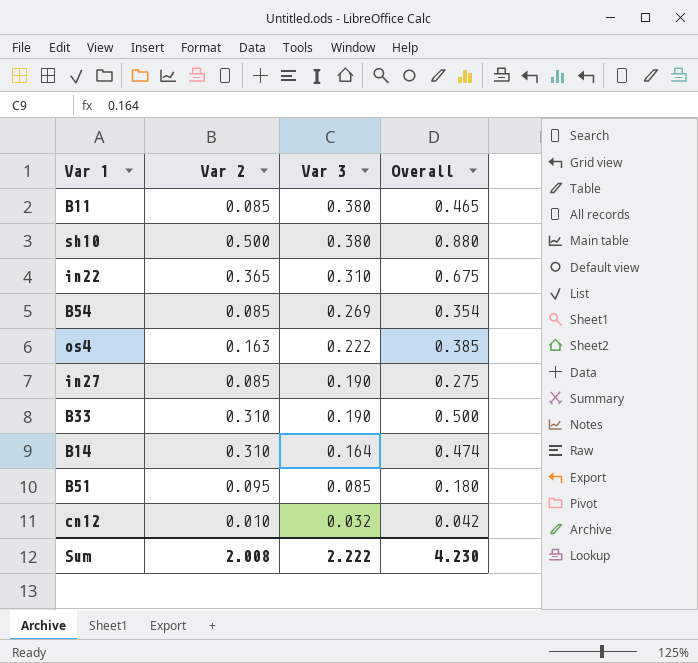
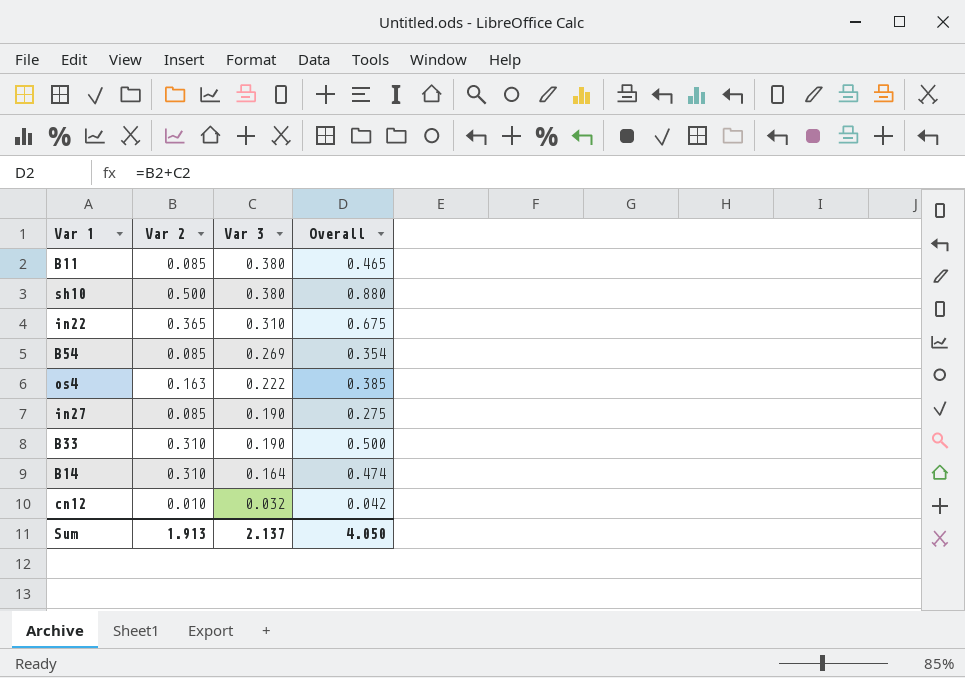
row B51: 0.095 | 0.085 | 0.180 -> none
Sum | Var 2: 2.008 -> 1.913
Sum | Var 3: 2.222 -> 2.137
Sum | Overall: 4.230 -> 4.050

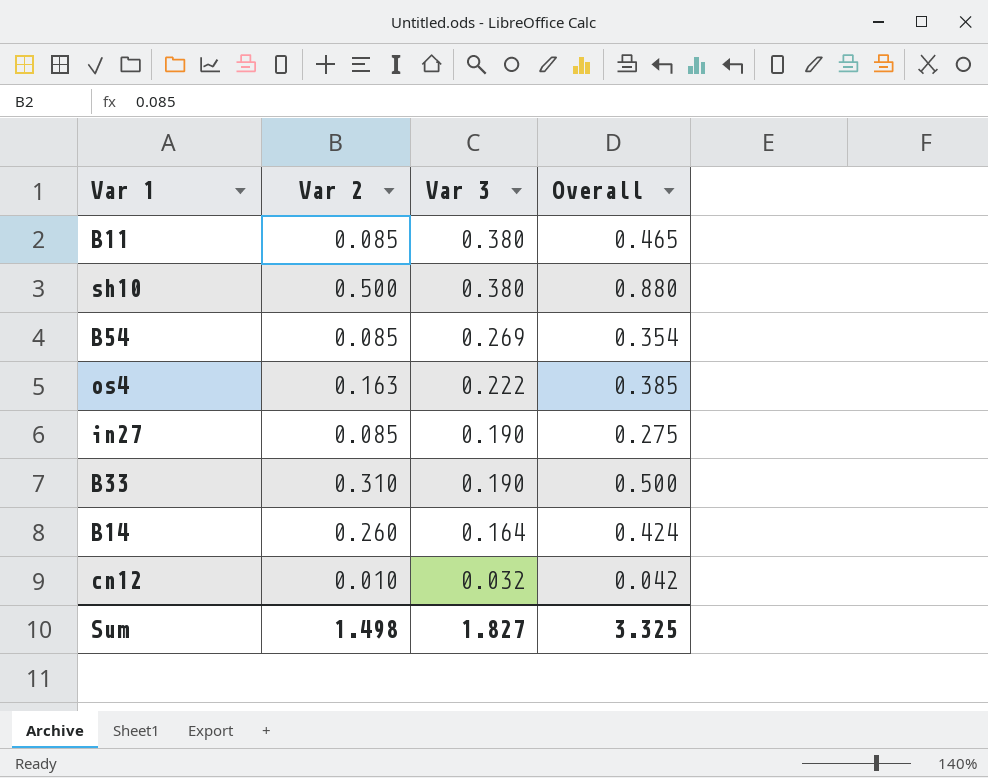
row in22: 0.365 | 0.310 | 0.675 -> none
B14 | Var 2: 0.310 -> 0.260
B14 | Overall: 0.474 -> 0.424
Sum | Var 2: 1.913 -> 1.498
Sum | Var 3: 2.137 -> 1.827
Sum | Overall: 4.050 -> 3.325

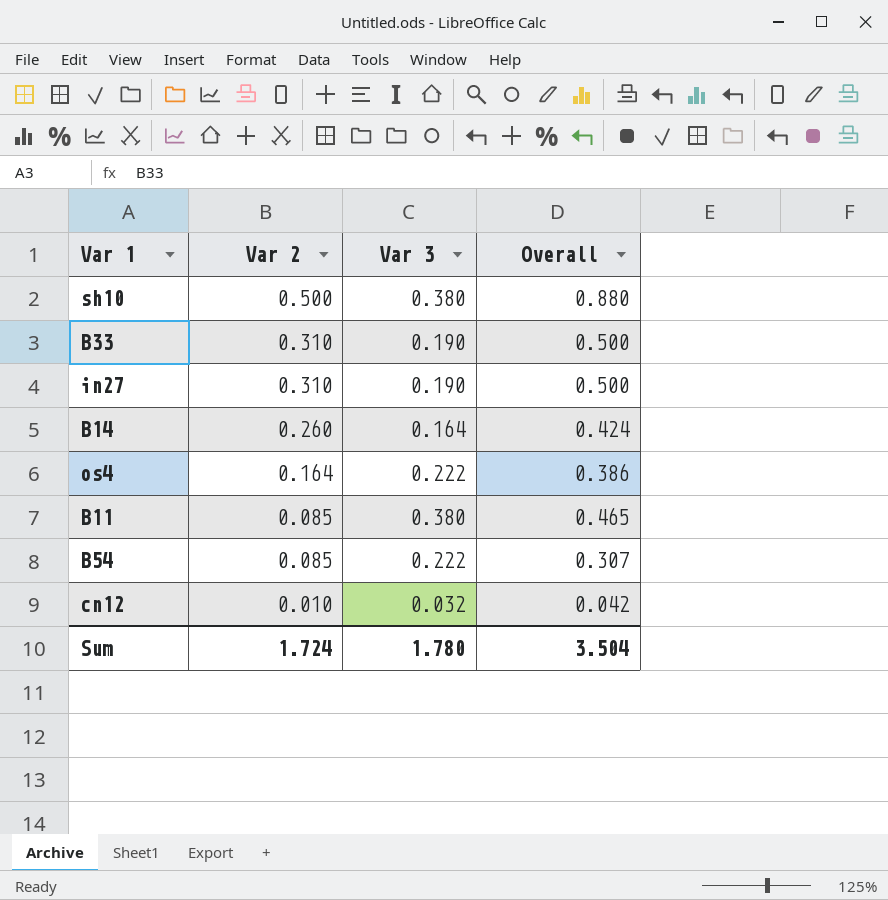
row order: Var 3 descending -> Var 2 descending
in27 | Var 2: 0.085 -> 0.310
in27 | Overall: 0.275 -> 0.500
os4 | Var 2: 0.163 -> 0.164
os4 | Overall: 0.385 -> 0.386
B54 | Var 3: 0.269 -> 0.222
B54 | Overall: 0.354 -> 0.307
Sum | Var 2: 1.498 -> 1.724
Sum | Var 3: 1.827 -> 1.780
Sum | Overall: 3.325 -> 3.504

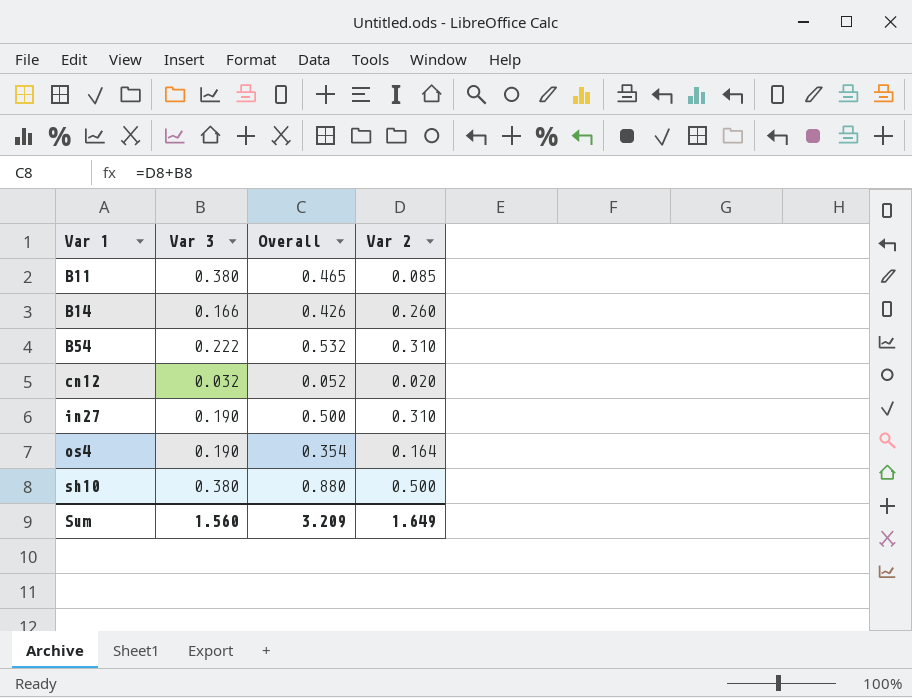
row order: Var 2 descending -> Var 1 ascending
column Var 2 | position: 2 -> 4
row B33: 0.310 | 0.190 | 0.500 -> none
B14 | Var 3: 0.164 -> 0.166
B14 | Overall: 0.424 -> 0.426
B54 | Overall: 0.307 -> 0.532
B54 | Var 2: 0.085 -> 0.310
cn12 | Overall: 0.042 -> 0.052
cn12 | Var 2: 0.010 -> 0.020
os4 | Var 3: 0.222 -> 0.190
os4 | Overall: 0.386 -> 0.354
Sum | Var 3: 1.780 -> 1.560
Sum | Overall: 3.504 -> 3.209
Sum | Var 2: 1.724 -> 1.649

